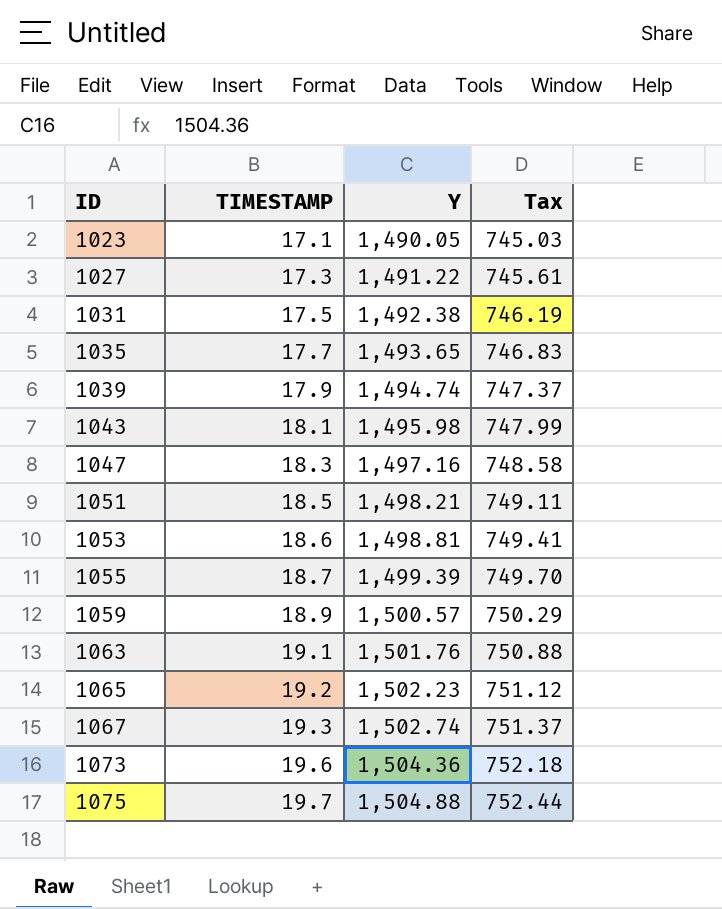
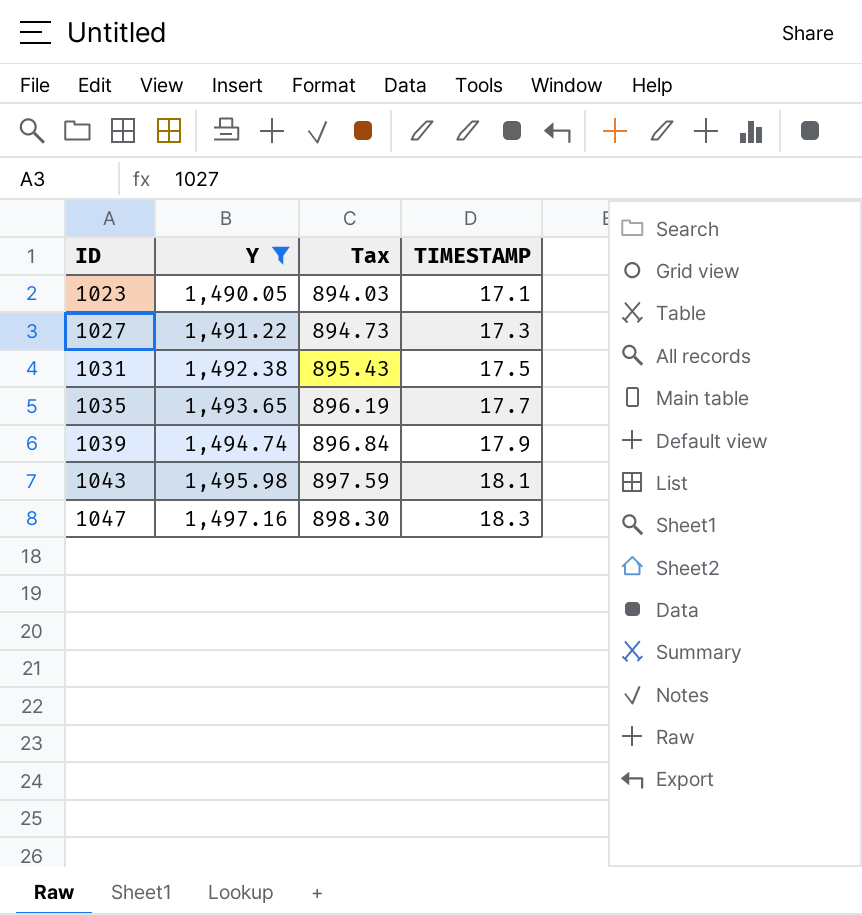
filter: none -> Y <= 1,497.16
column Tax | formula: [Y] * 0.5 -> [Y] * 0.6
column TIMESTAMP | position: 2 -> 4

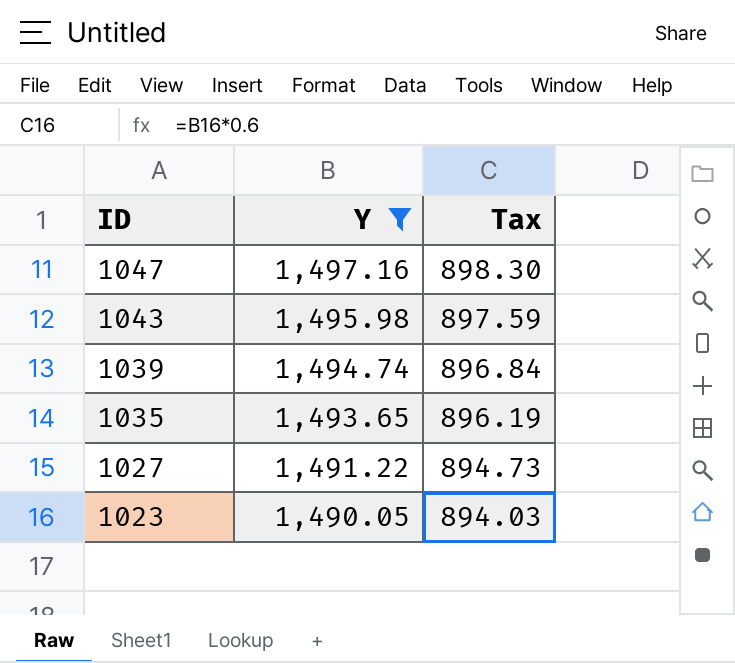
row order: ID ascending -> ID descending
column TIMESTAMP | position: 4 -> none
row 1031: 1,492.38 | 895.43 | 17.5 -> none

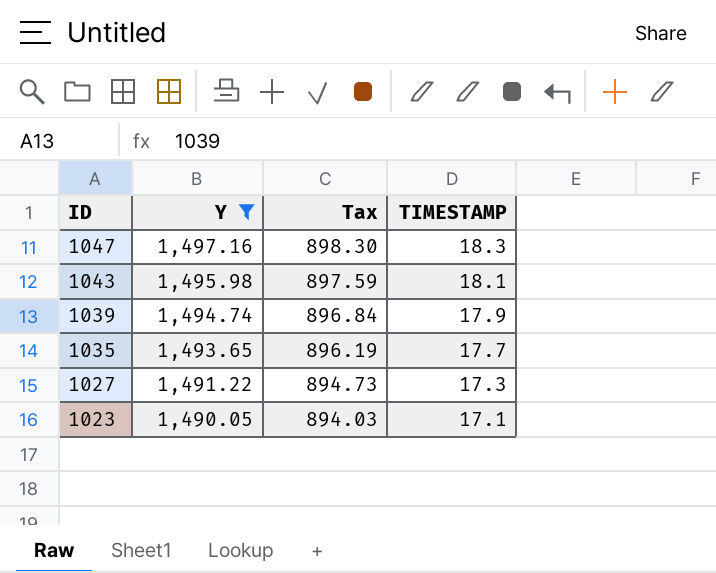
column TIMESTAMP | position: none -> 4

